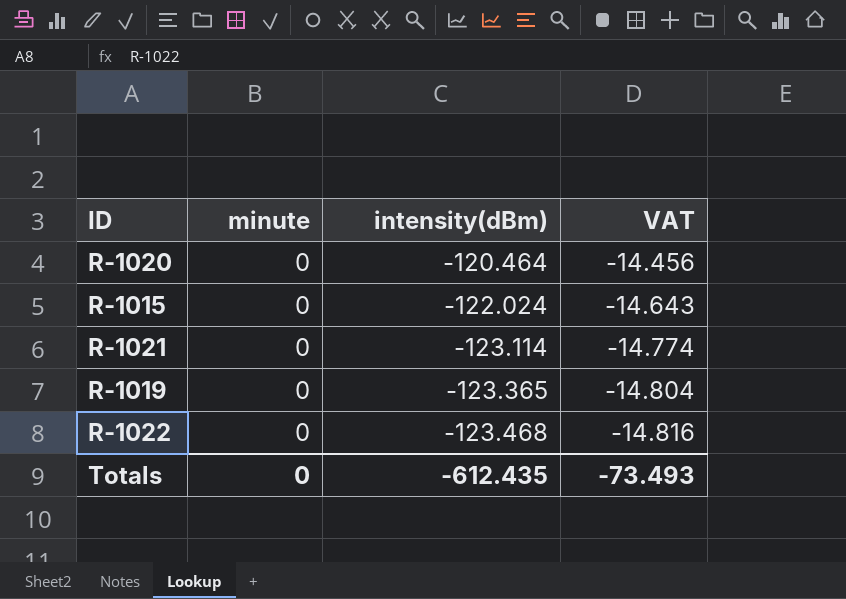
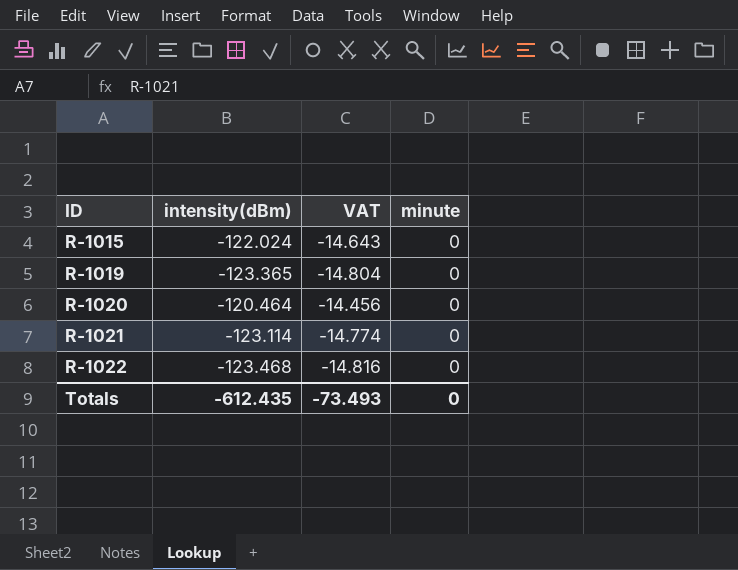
row order: intensity(dBm) descending -> ID ascending
column minute | position: 2 -> 4

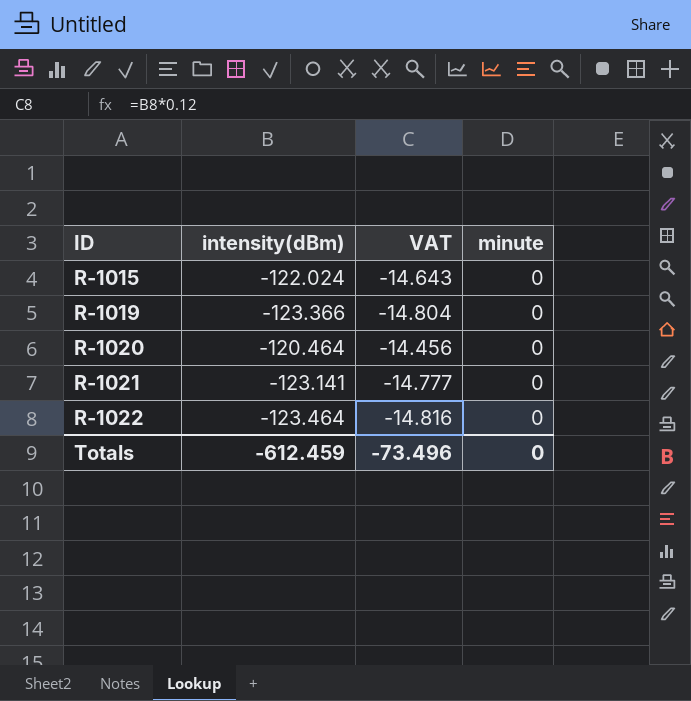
R-1019 | intensity(dBm): -123.365 -> -123.366
R-1021 | intensity(dBm): -123.114 -> -123.141
R-1021 | VAT: -14.774 -> -14.777
R-1022 | intensity(dBm): -123.468 -> -123.464
Totals | intensity(dBm): -612.435 -> -612.459
Totals | VAT: -73.493 -> -73.496

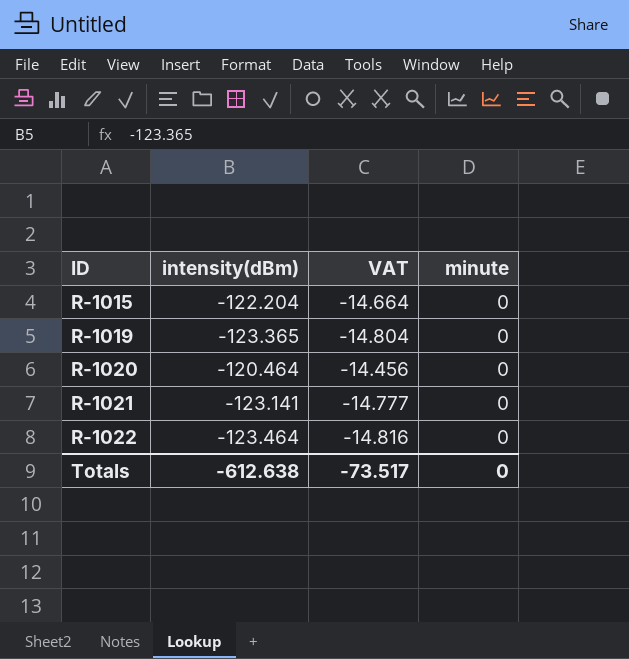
R-1015 | intensity(dBm): -122.024 -> -122.204
R-1015 | VAT: -14.643 -> -14.664
R-1019 | intensity(dBm): -123.366 -> -123.365
Totals | intensity(dBm): -612.459 -> -612.638
Totals | VAT: -73.496 -> -73.517

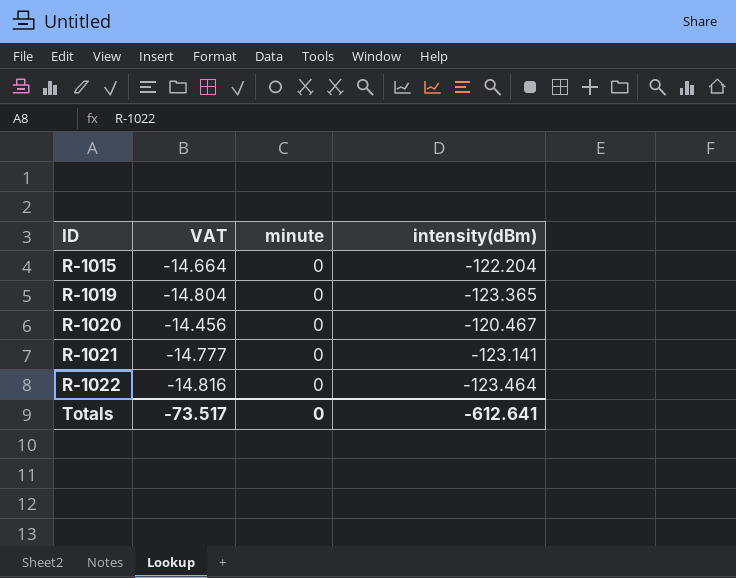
column intensity(dBm) | position: 2 -> 4
R-1020 | intensity(dBm): -120.464 -> -120.467
Totals | intensity(dBm): -612.638 -> -612.641

